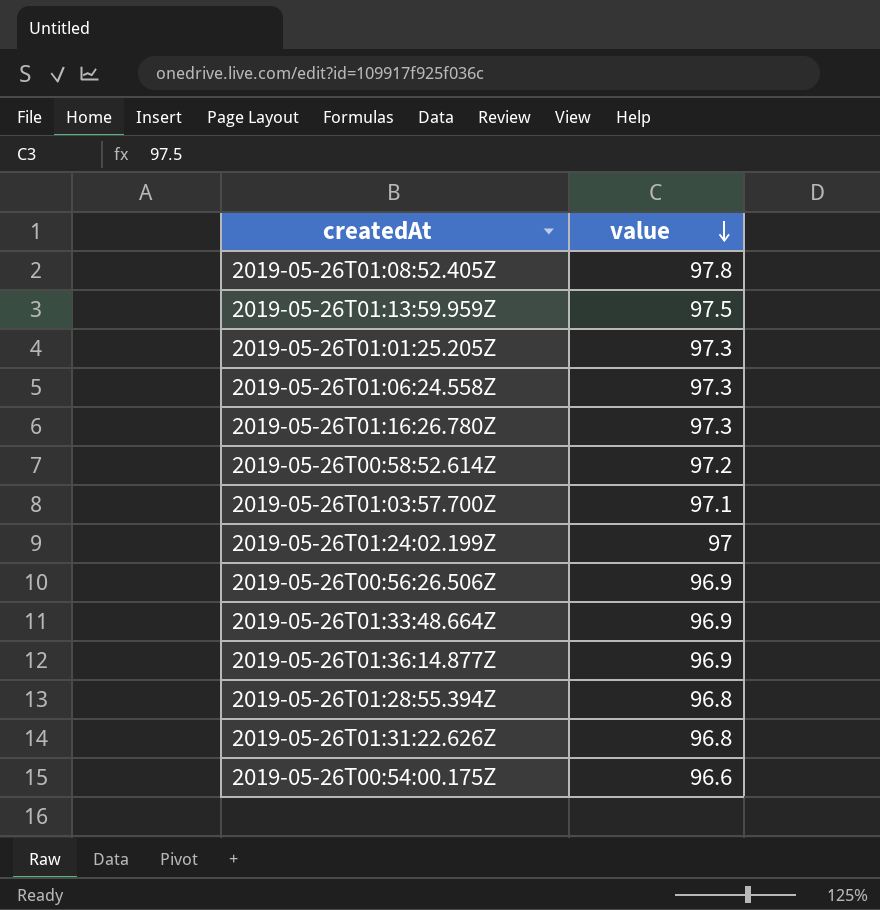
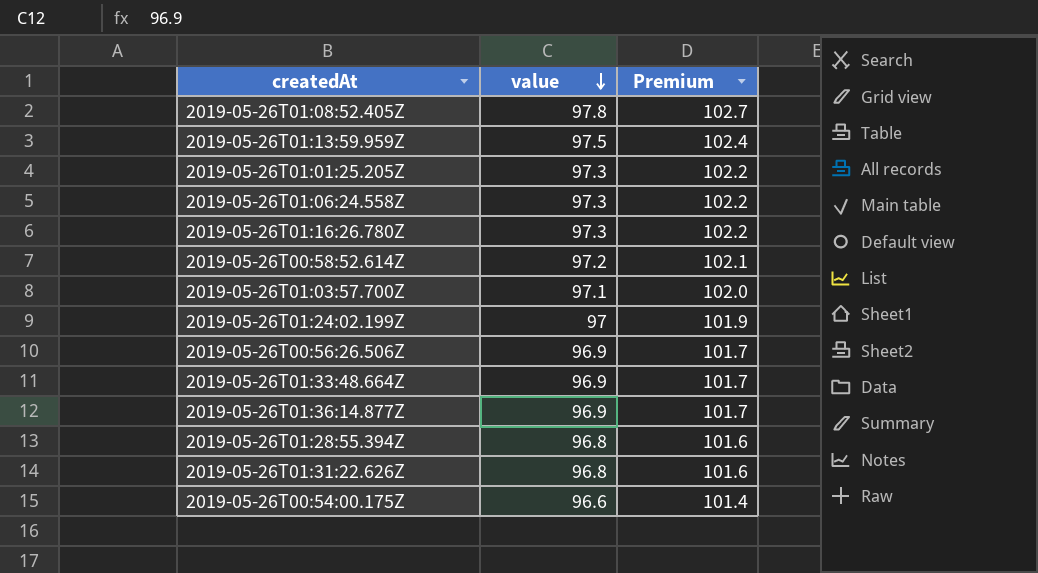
column Premium | formula: none -> [value] * 1.05

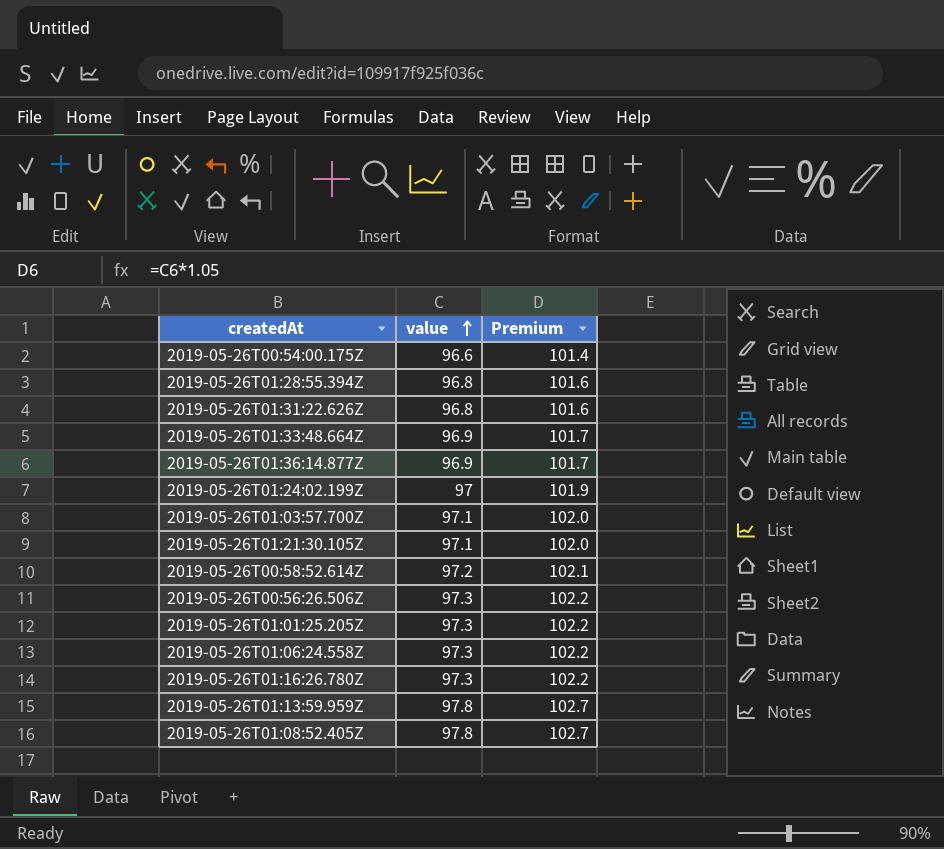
row order: value descending -> value ascending
row 2019-05-26T01:21:30.105Z: none -> 97.1 | 102.0
2019-05-26T00:56:26.506Z | value: 96.9 -> 97.3
2019-05-26T00:56:26.506Z | Premium: 101.7 -> 102.2
2019-05-26T01:13:59.959Z | value: 97.5 -> 97.8
2019-05-26T01:13:59.959Z | Premium: 102.4 -> 102.7

